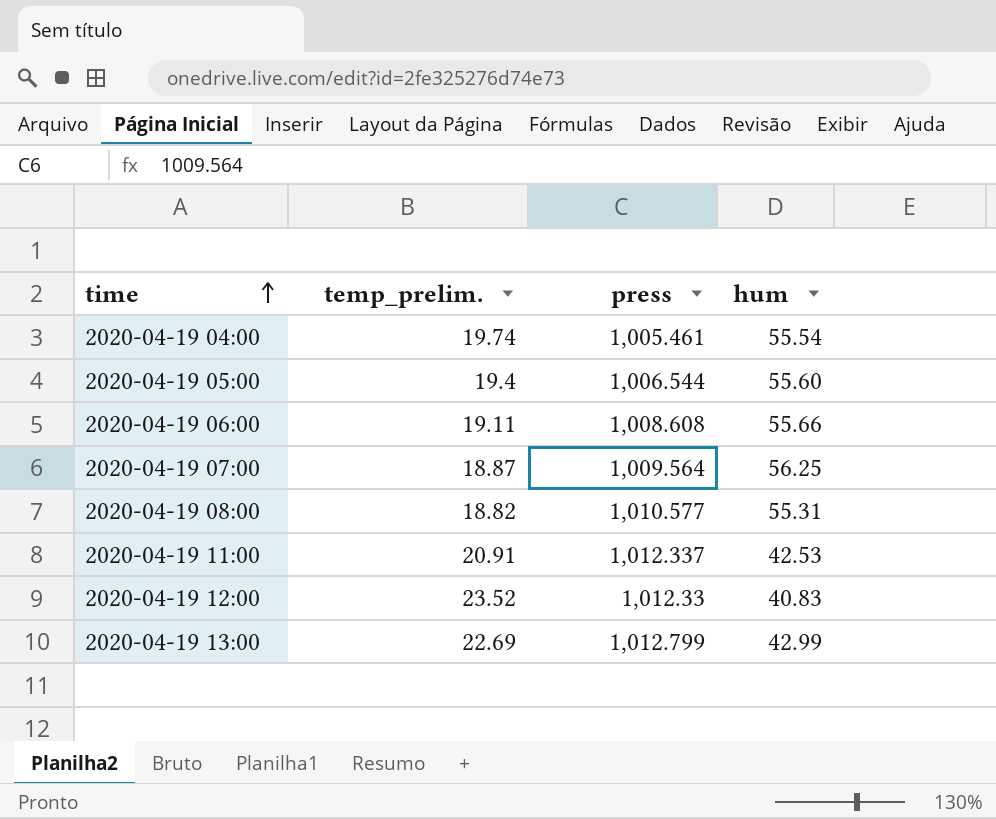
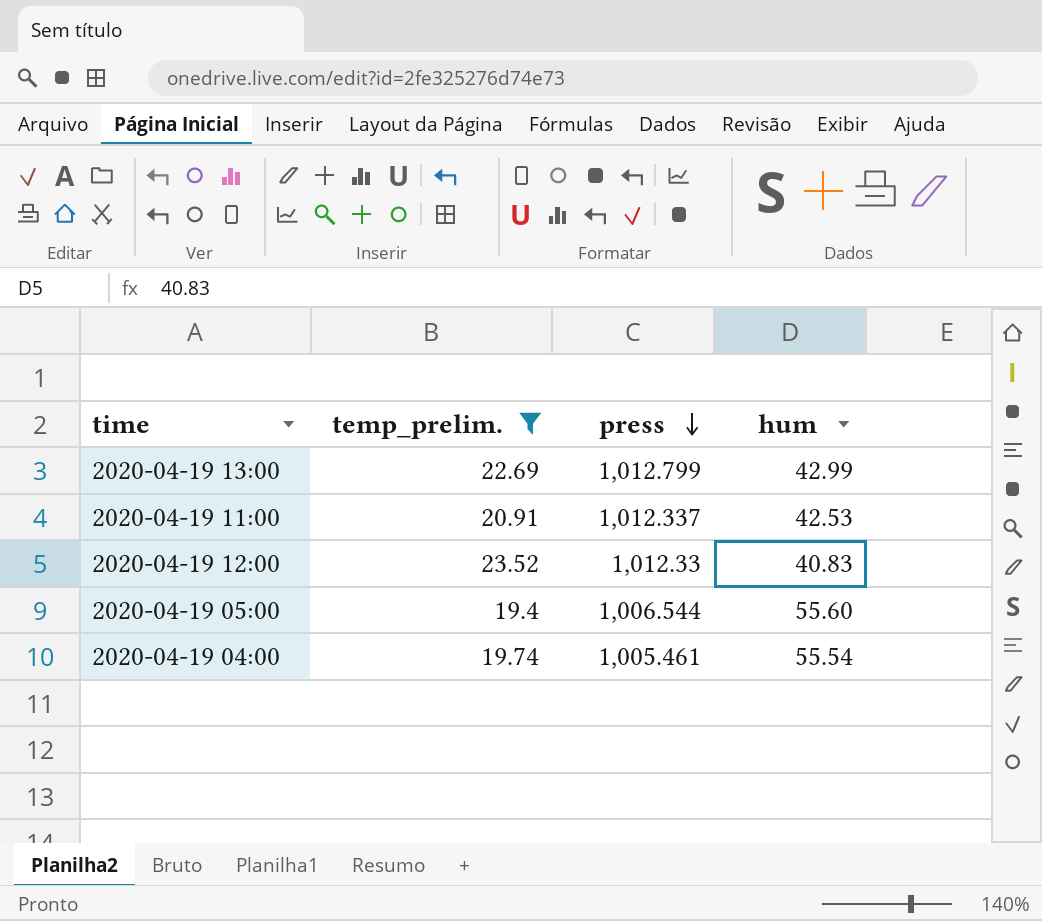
filter: none -> temp_prelim. >= 19.4
row order: time ascending -> press descending

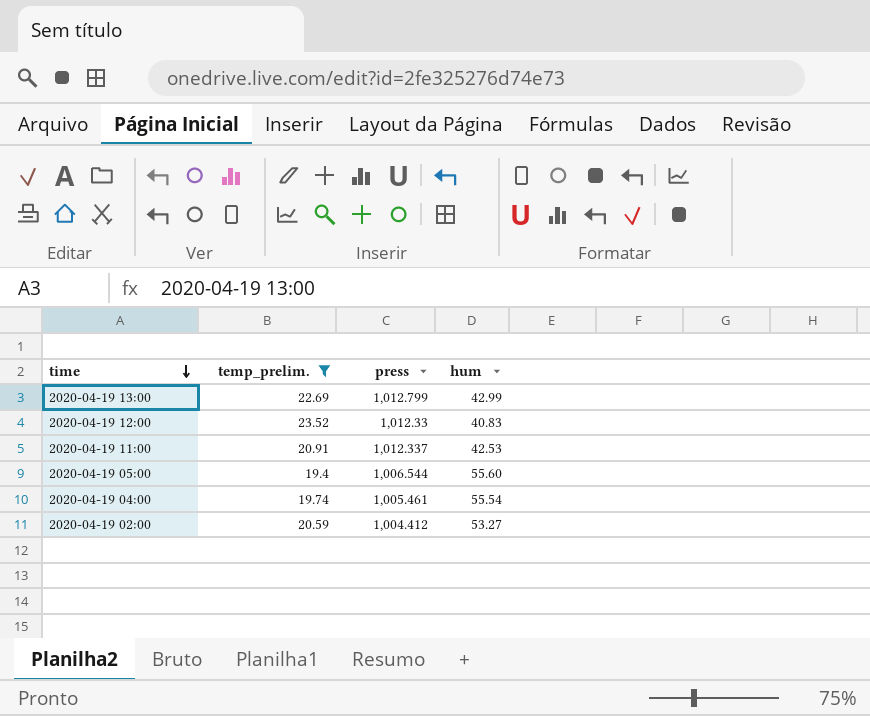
row order: press descending -> time descending
row 2020-04-19 02:00: none -> 20.59 | 1,004.412 | 53.27

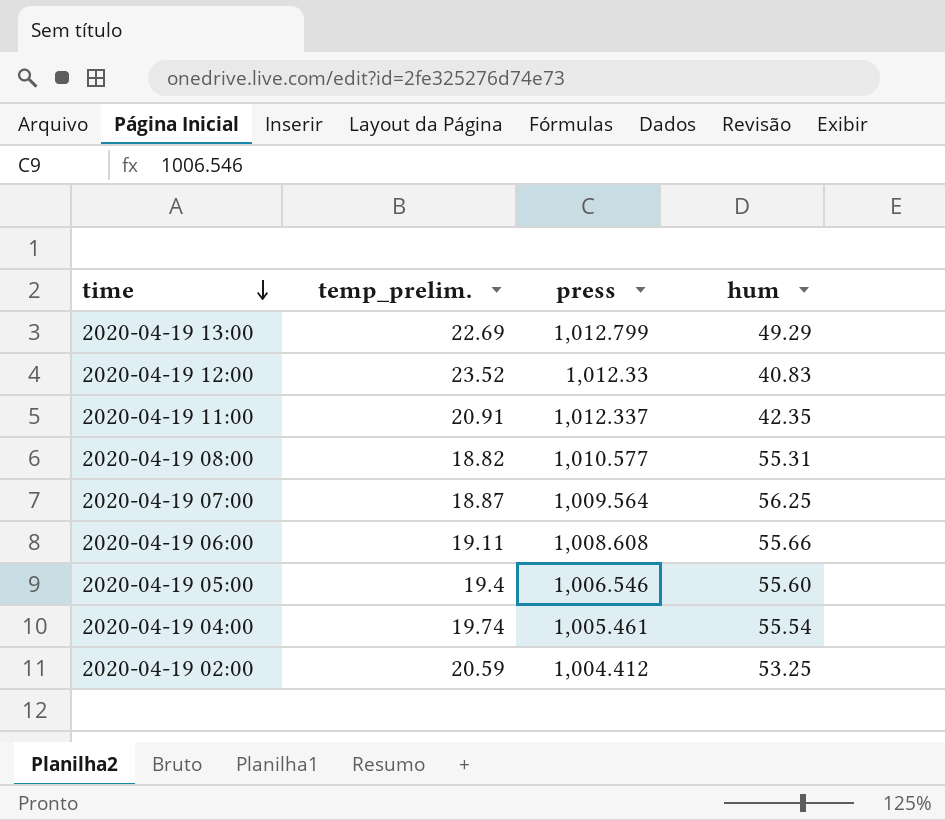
filter: temp_prelim. >= 19.4 -> none
2020-04-19 13:00 | hum: 42.99 -> 49.29
2020-04-19 11:00 | hum: 42.53 -> 42.35
2020-04-19 05:00 | press: 1,006.544 -> 1,006.546
2020-04-19 02:00 | hum: 53.27 -> 53.25

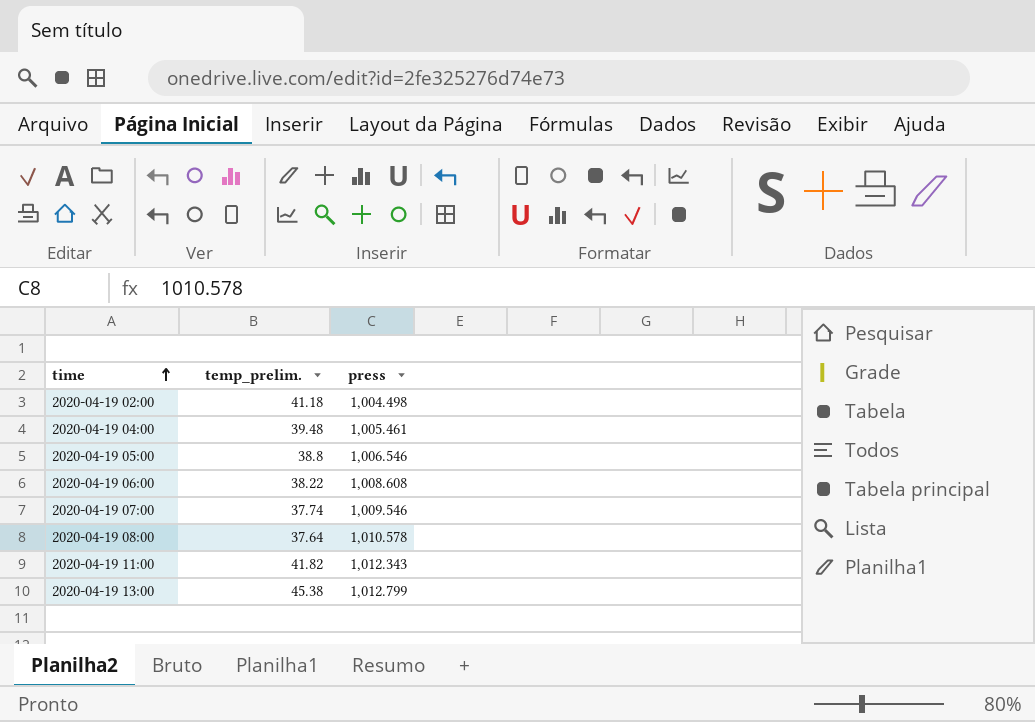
row order: time descending -> time ascending
column hum | position: 4 -> none
row 2020-04-19 12:00: 23.52 | 1,012.33 | 40.83 -> none
2020-04-19 02:00 | temp_prelim.: 20.59 -> 41.18
2020-04-19 02:00 | press: 1,004.412 -> 1,004.498
2020-04-19 04:00 | temp_prelim.: 19.74 -> 39.48
2020-04-19 05:00 | temp_prelim.: 19.4 -> 38.8
2020-04-19 06:00 | temp_prelim.: 19.11 -> 38.22
2020-04-19 07:00 | temp_prelim.: 18.87 -> 37.74
2020-04-19 07:00 | press: 1,009.564 -> 1,009.546
2020-04-19 08:00 | temp_prelim.: 18.82 -> 37.64
2020-04-19 08:00 | press: 1,010.577 -> 1,010.578
2020-04-19 11:00 | temp_prelim.: 20.91 -> 41.82
2020-04-19 11:00 | press: 1,012.337 -> 1,012.343
2020-04-19 13:00 | temp_prelim.: 22.69 -> 45.38

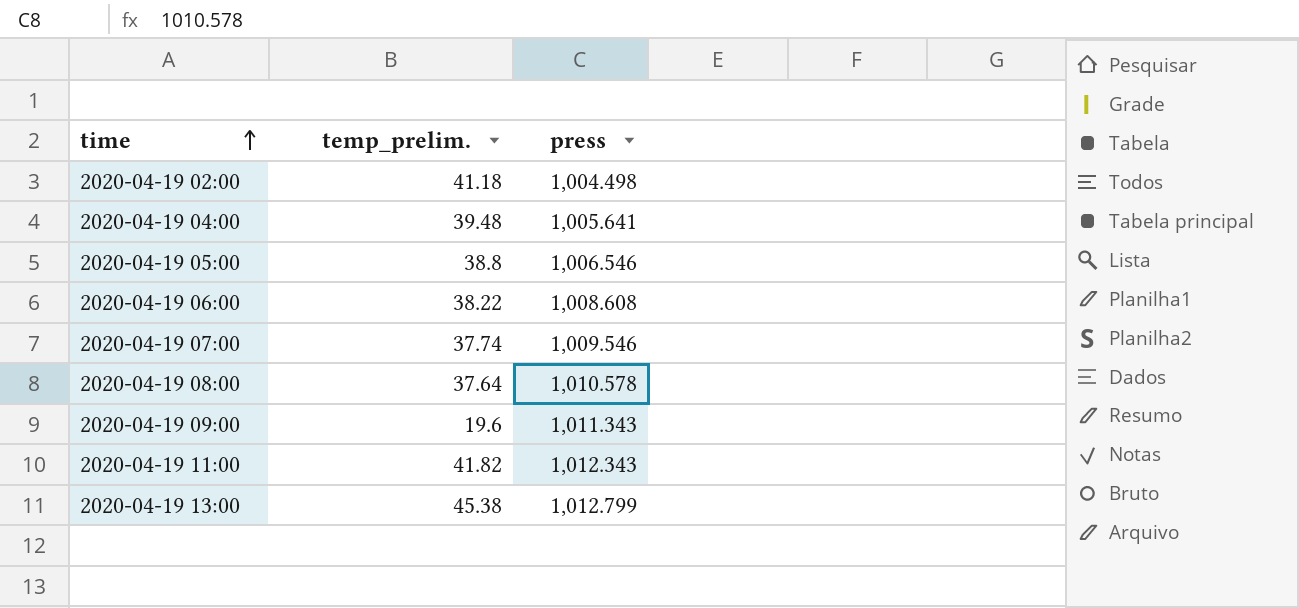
2020-04-19 04:00 | press: 1,005.461 -> 1,005.641
row 2020-04-19 09:00: none -> 19.6 | 1,011.343

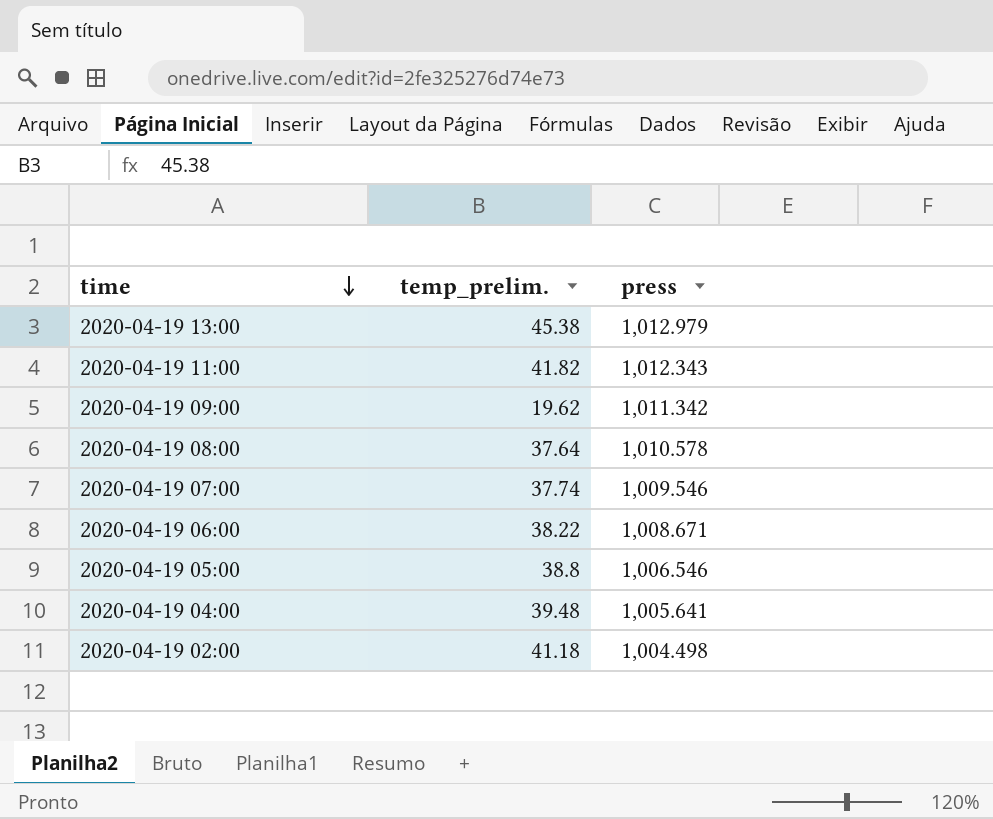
row order: time ascending -> time descending
2020-04-19 13:00 | press: 1,012.799 -> 1,012.979
2020-04-19 09:00 | temp_prelim.: 19.6 -> 19.62
2020-04-19 09:00 | press: 1,011.343 -> 1,011.342
2020-04-19 06:00 | press: 1,008.608 -> 1,008.671

